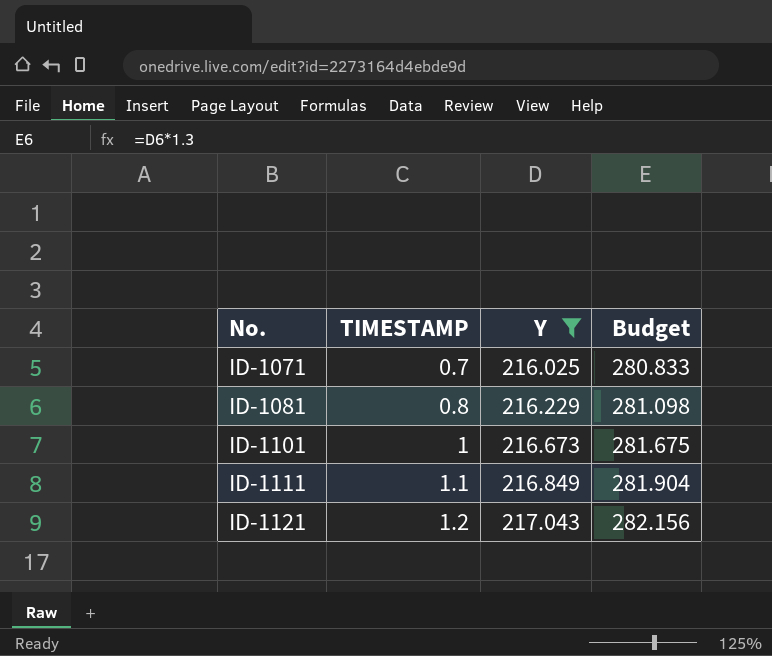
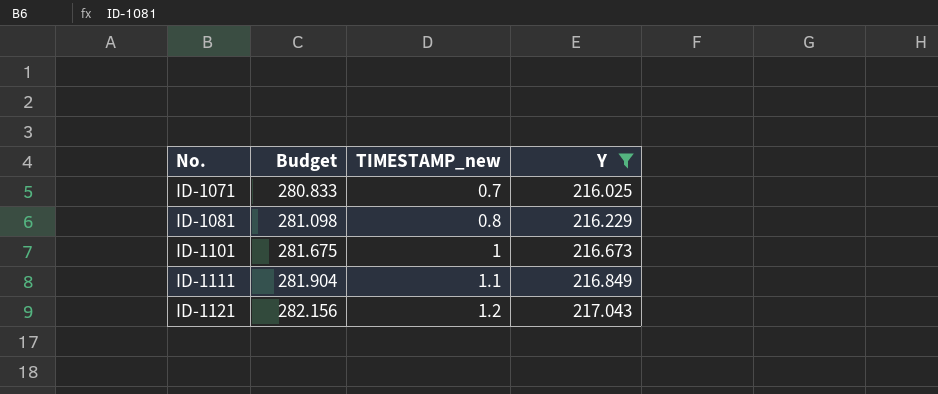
column Budget | position: 4 -> 2
column name: TIMESTAMP -> TIMESTAMP_new

